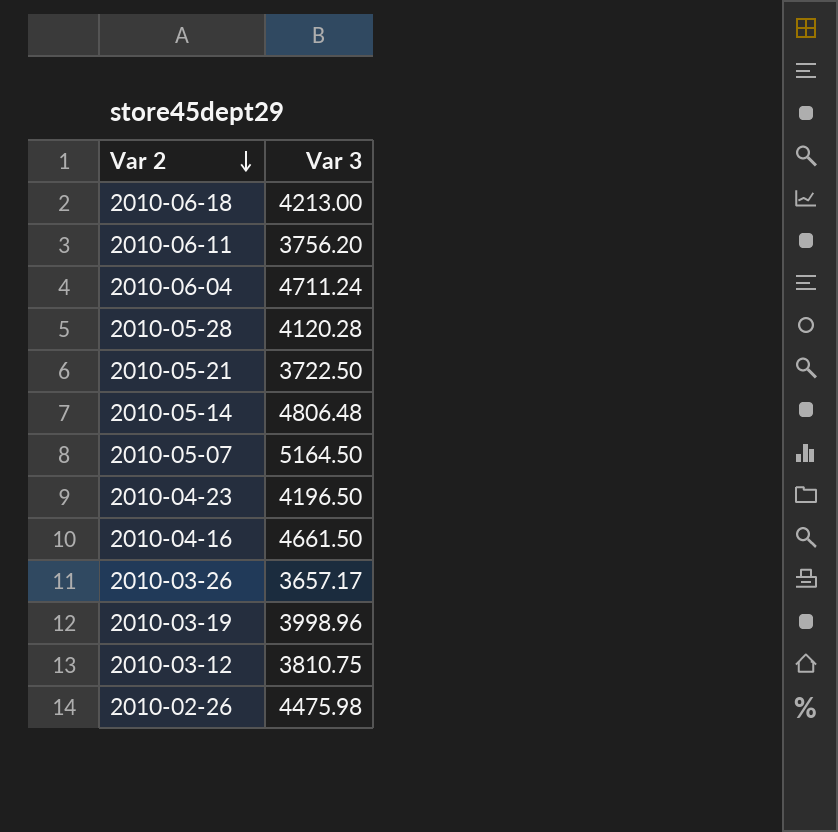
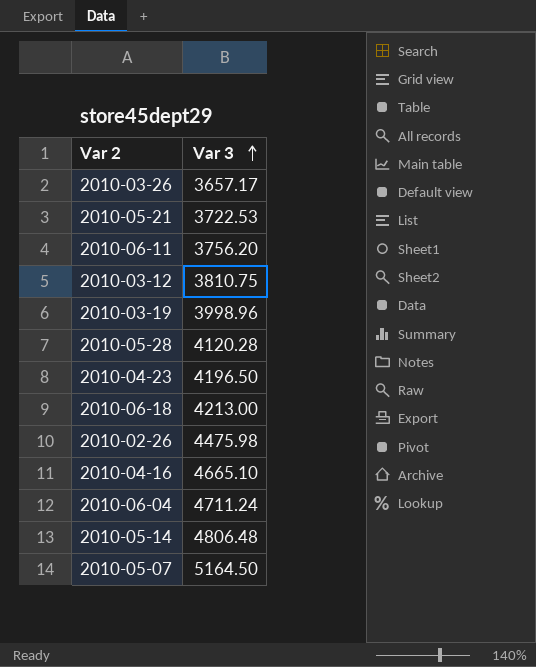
row order: Var 2 descending -> Var 3 ascending
2010-05-21 | Var 3: 3722.50 -> 3722.53
2010-04-16 | Var 3: 4661.50 -> 4665.10

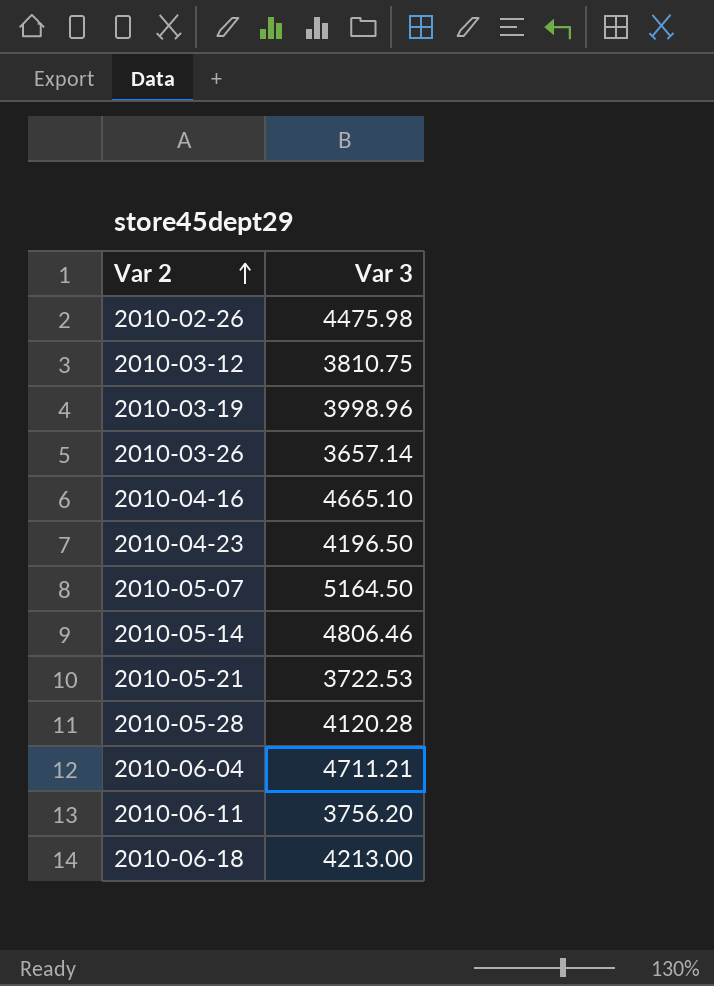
row order: Var 3 ascending -> Var 2 ascending
2010-03-26 | Var 3: 3657.17 -> 3657.14
2010-05-14 | Var 3: 4806.48 -> 4806.46
2010-06-04 | Var 3: 4711.24 -> 4711.21

